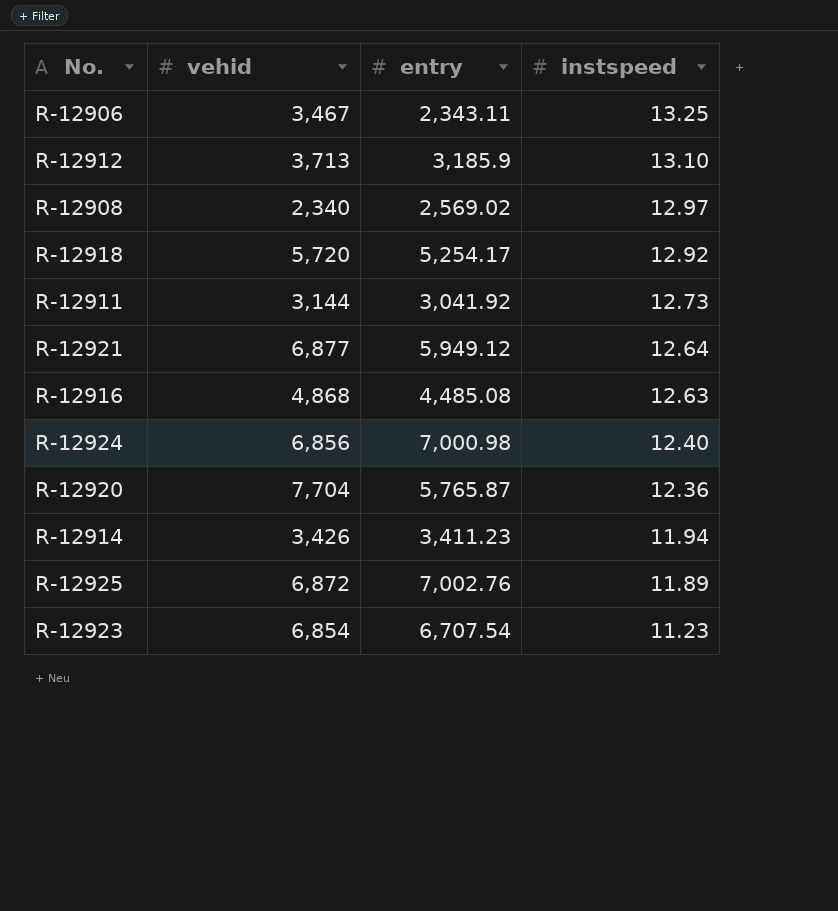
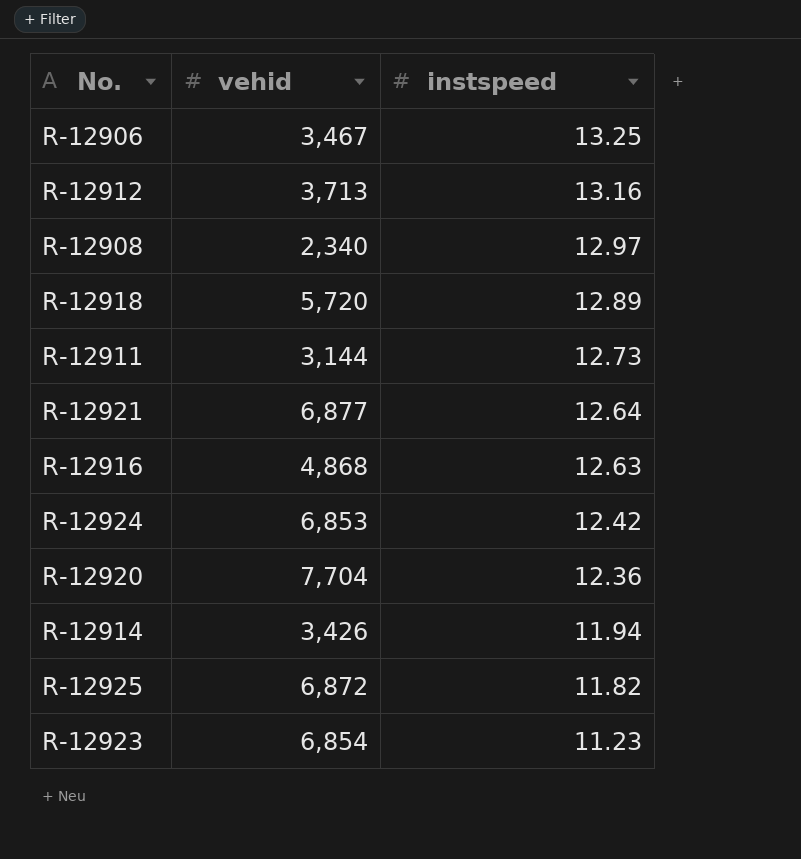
column entry | position: 3 -> none
R-12912 | instspeed: 13.10 -> 13.16
R-12918 | instspeed: 12.92 -> 12.89
R-12924 | vehid: 6,856 -> 6,853
R-12924 | instspeed: 12.40 -> 12.42
R-12925 | instspeed: 11.89 -> 11.82

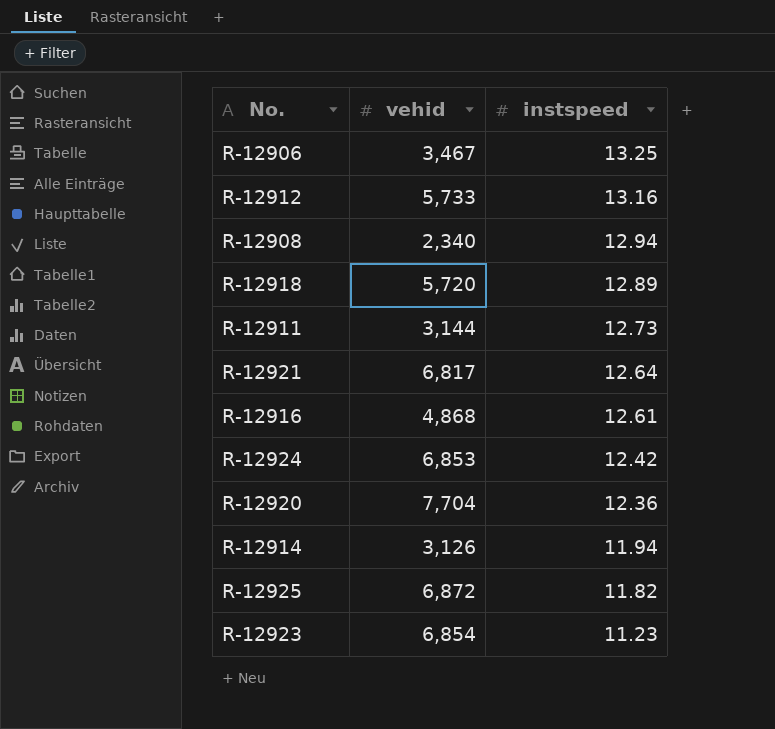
R-12912 | vehid: 3,713 -> 5,733
R-12908 | instspeed: 12.97 -> 12.94
R-12921 | vehid: 6,877 -> 6,817
R-12916 | instspeed: 12.63 -> 12.61
R-12914 | vehid: 3,426 -> 3,126

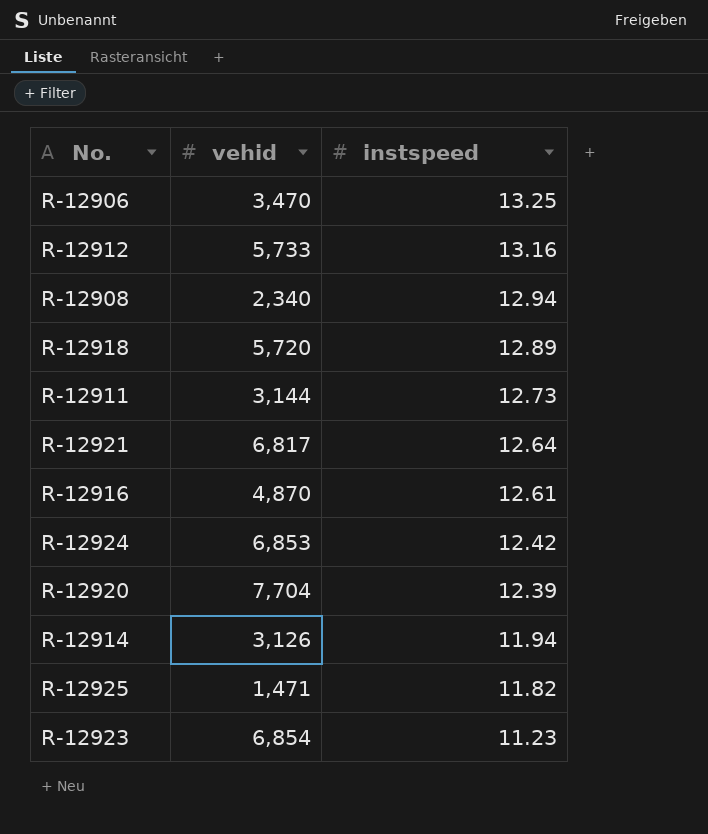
R-12906 | vehid: 3,467 -> 3,470
R-12916 | vehid: 4,868 -> 4,870
R-12920 | instspeed: 12.36 -> 12.39
R-12925 | vehid: 6,872 -> 1,471

